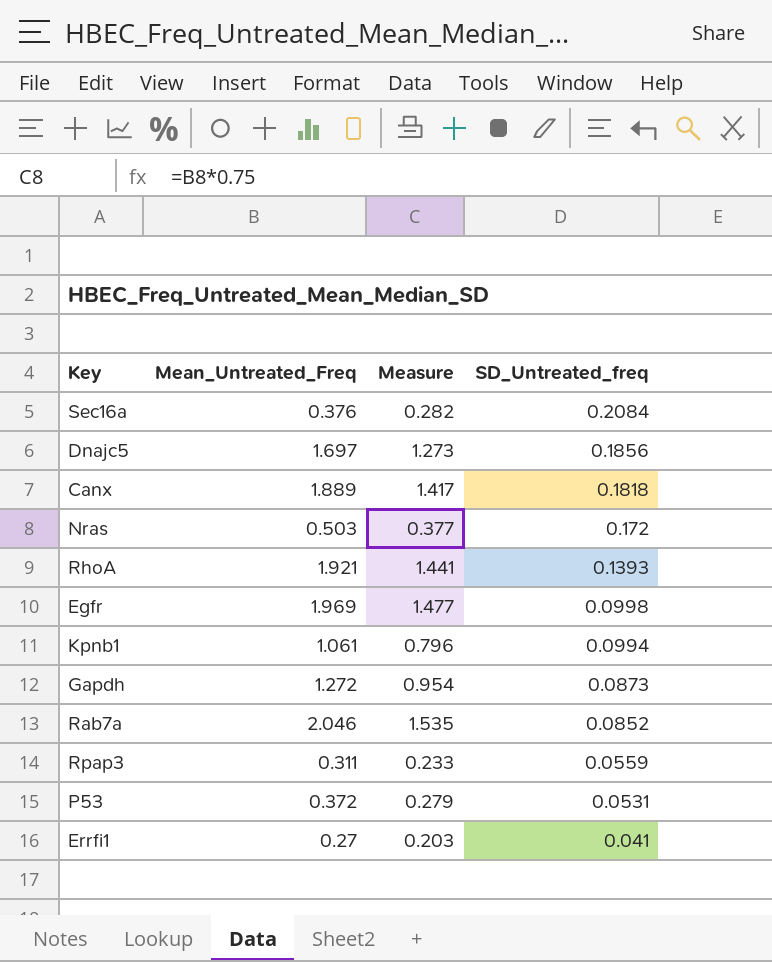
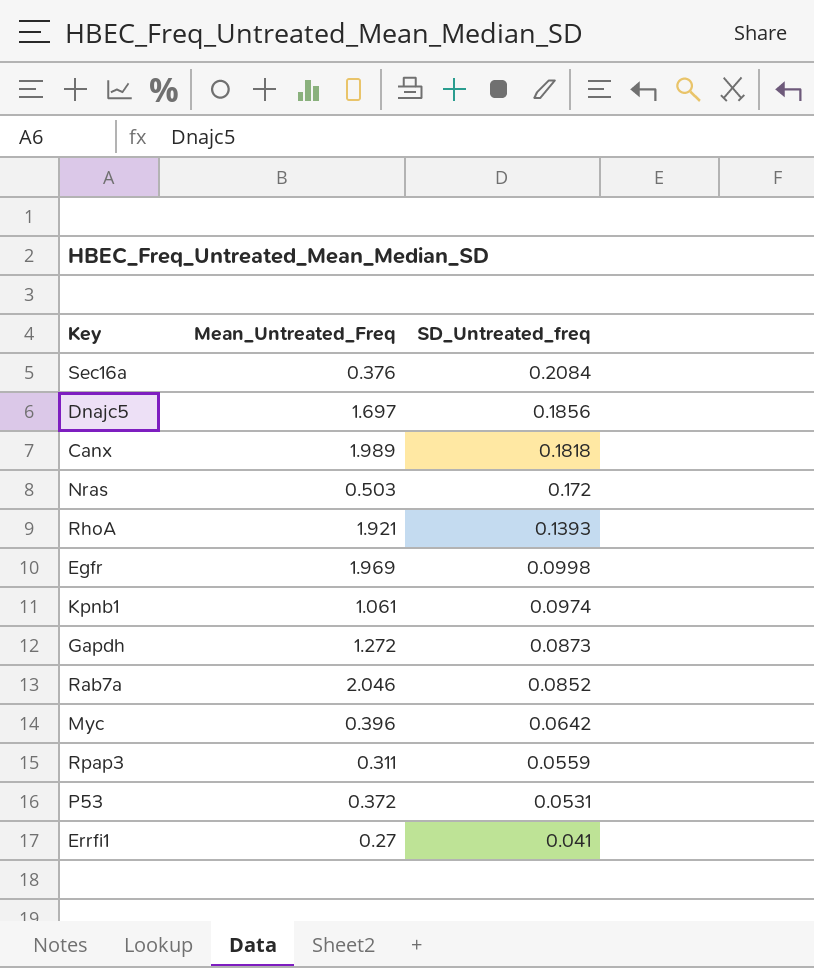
column Measure | formula: [Mean_Untreated_Freq] * 0.75 -> none
Canx | Mean_Untreated_Freq: 1.889 -> 1.989
Kpnb1 | SD_Untreated_freq: 0.0994 -> 0.0974
row Myc: none -> 0.396 | 0.0642

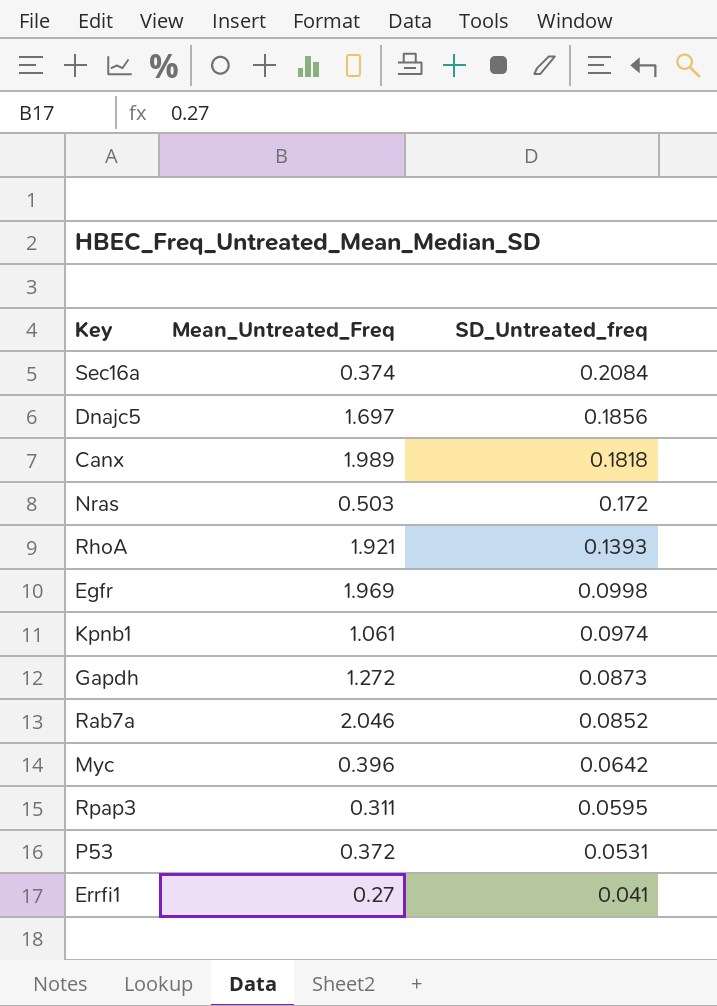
Sec16a | Mean_Untreated_Freq: 0.376 -> 0.374
Rpap3 | SD_Untreated_freq: 0.0559 -> 0.0595

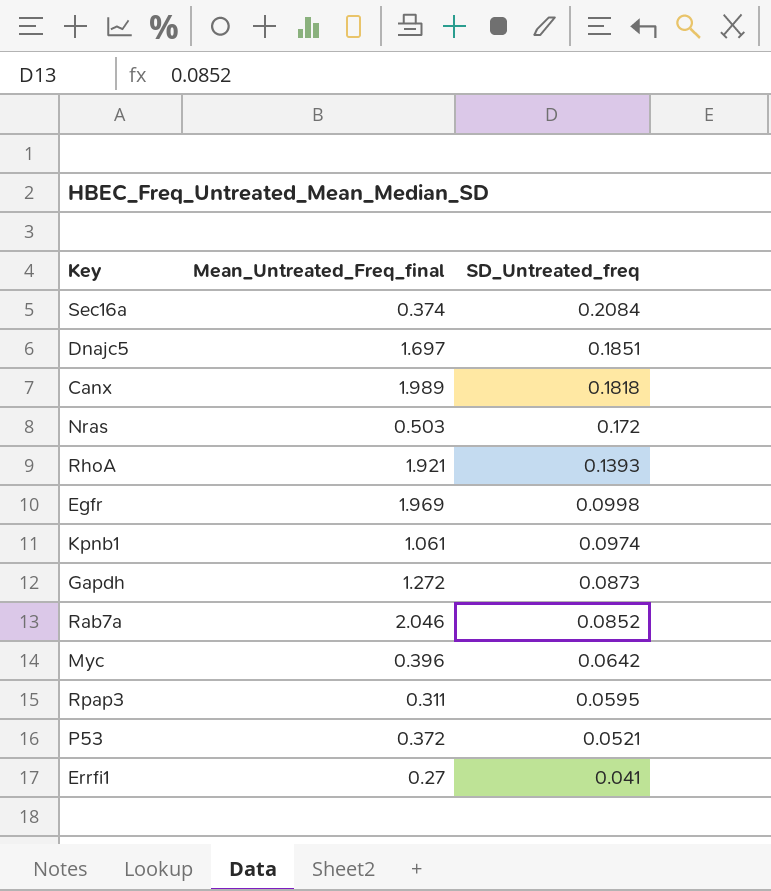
column name: Mean_Untreated_Freq -> Mean_Untreated_Freq_final
Dnajc5 | SD_Untreated_freq: 0.1856 -> 0.1851
P53 | SD_Untreated_freq: 0.0531 -> 0.0521

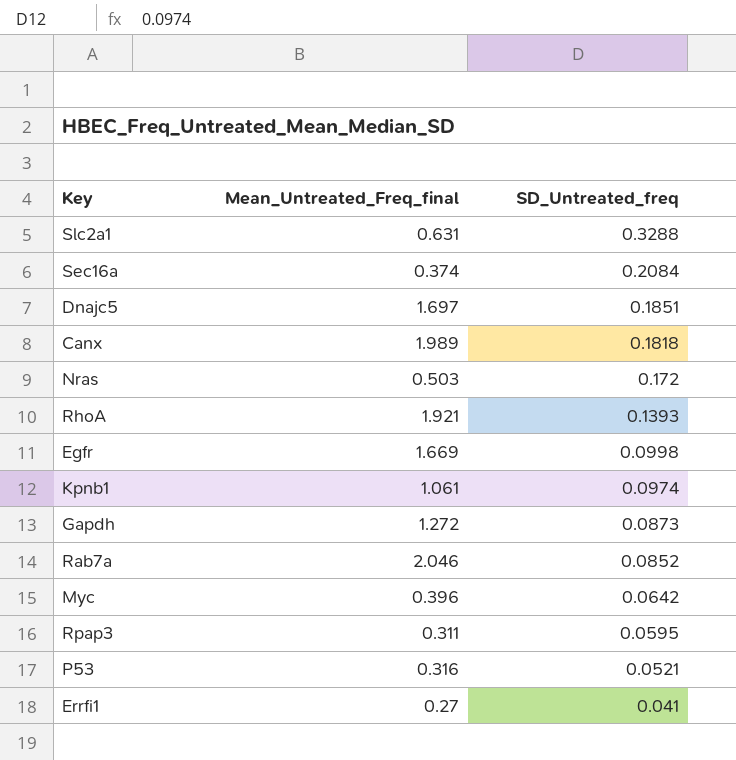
row Slc2a1: none -> 0.631 | 0.3288
Egfr | Mean_Untreated_Freq_final: 1.969 -> 1.669
P53 | Mean_Untreated_Freq_final: 0.372 -> 0.316

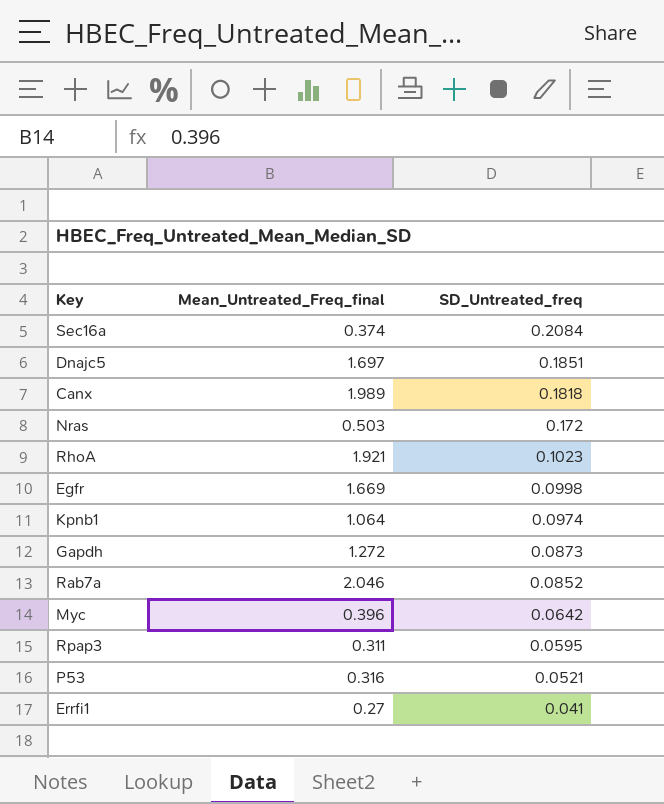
row Slc2a1: 0.631 | 0.3288 -> none
RhoA | SD_Untreated_freq: 0.1393 -> 0.1023
Kpnb1 | Mean_Untreated_Freq_final: 1.061 -> 1.064

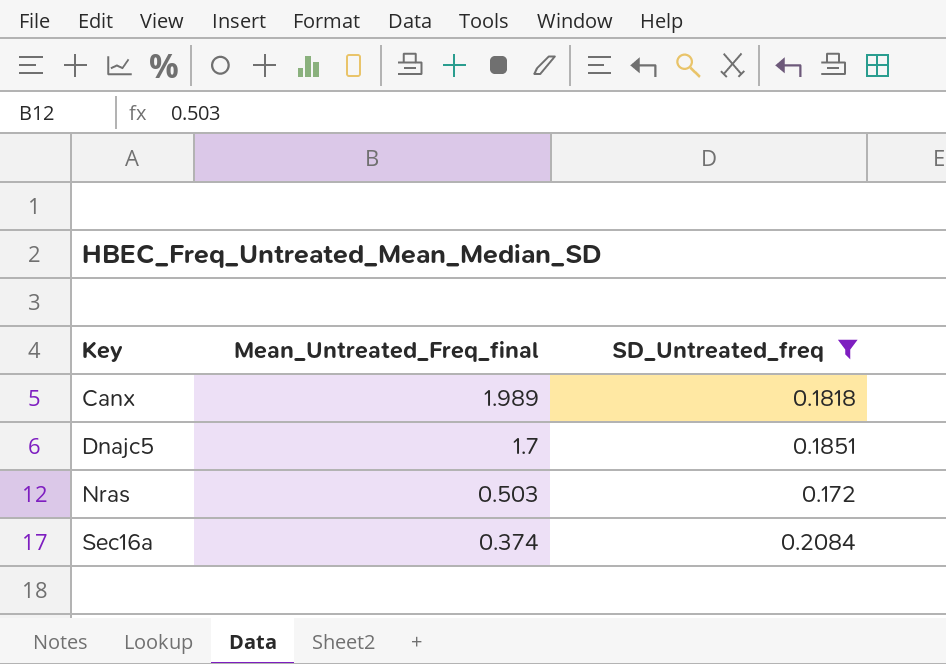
filter: none -> SD_Untreated_freq >= 0.172
row order: SD_Untreated_freq descending -> Key ascending
Dnajc5 | Mean_Untreated_Freq_final: 1.697 -> 1.7

